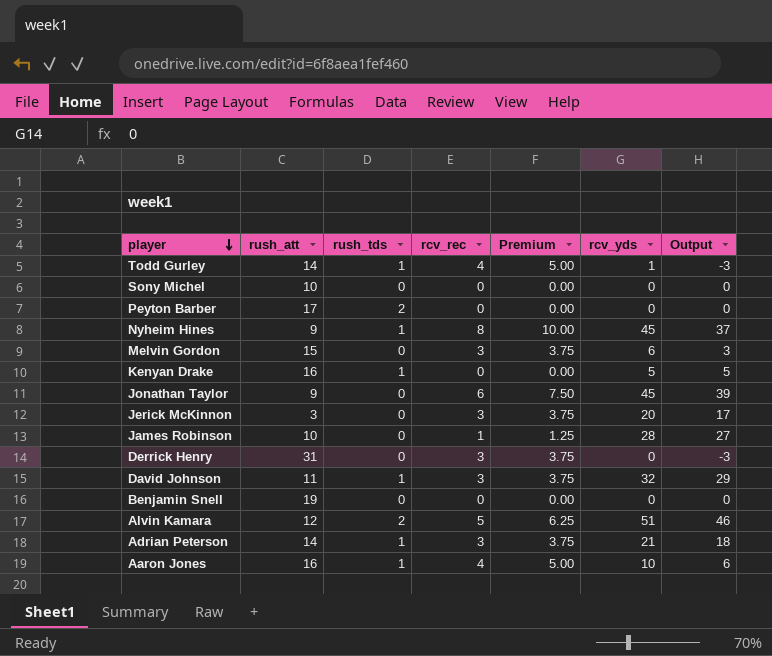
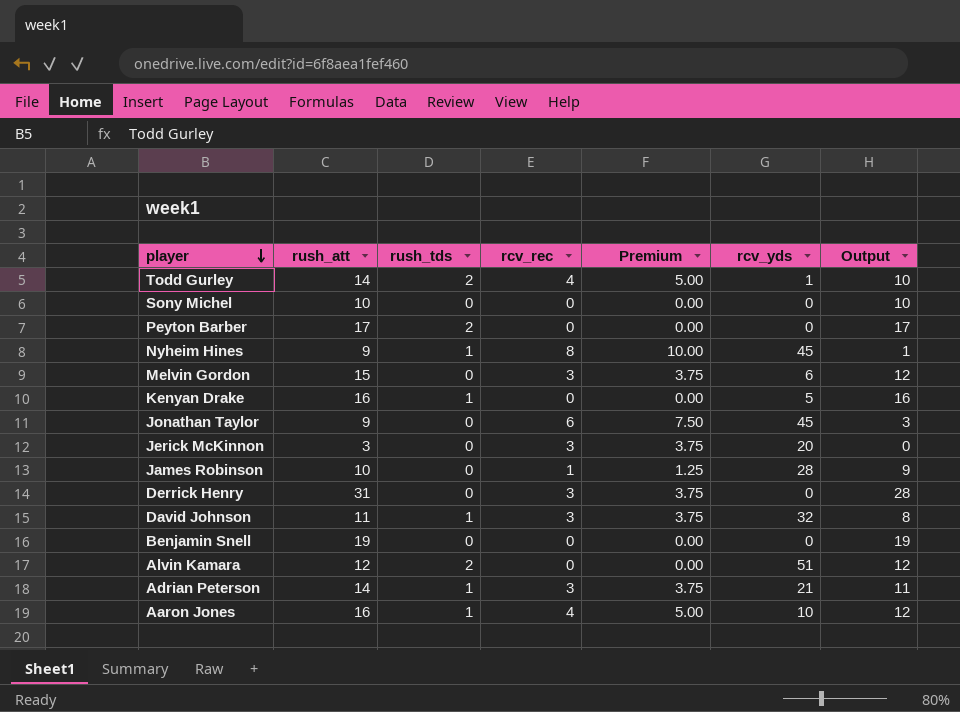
column Output | formula: [rcv_yds] - [rcv_rec] -> [rush_att] - [rcv_rec]
Todd Gurley | rush_tds: 1 -> 2
Alvin Kamara | rcv_rec: 5 -> 0
Alvin Kamara | Premium: 6.25 -> 0.00

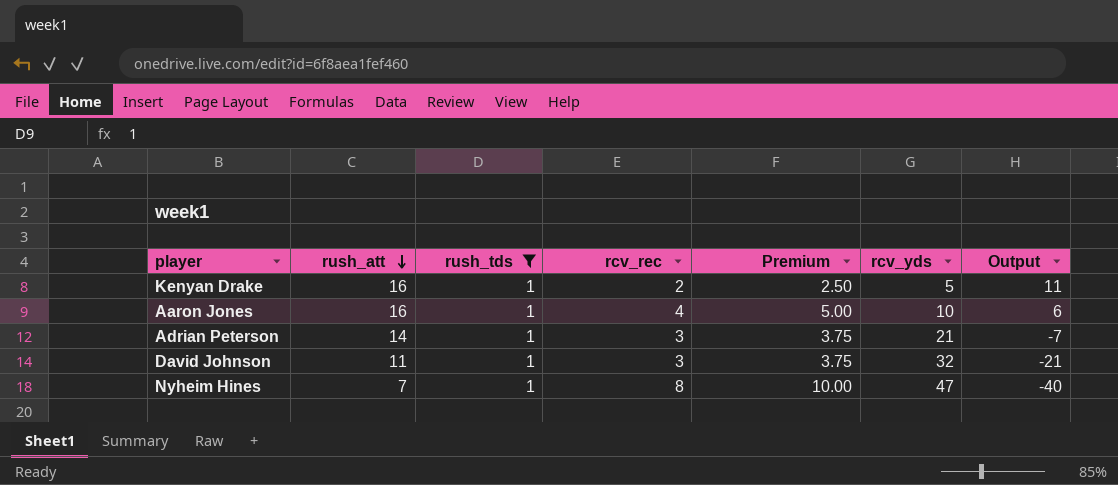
filter: none -> rush_tds = 1
row order: player descending -> rush_att descending
column Output | formula: [rush_att] - [rcv_rec] -> [rush_att] - [rcv_yds]
Kenyan Drake | rcv_rec: 0 -> 2
Kenyan Drake | Premium: 0.00 -> 2.50
Nyheim Hines | rush_att: 9 -> 7
Nyheim Hines | rcv_yds: 45 -> 47

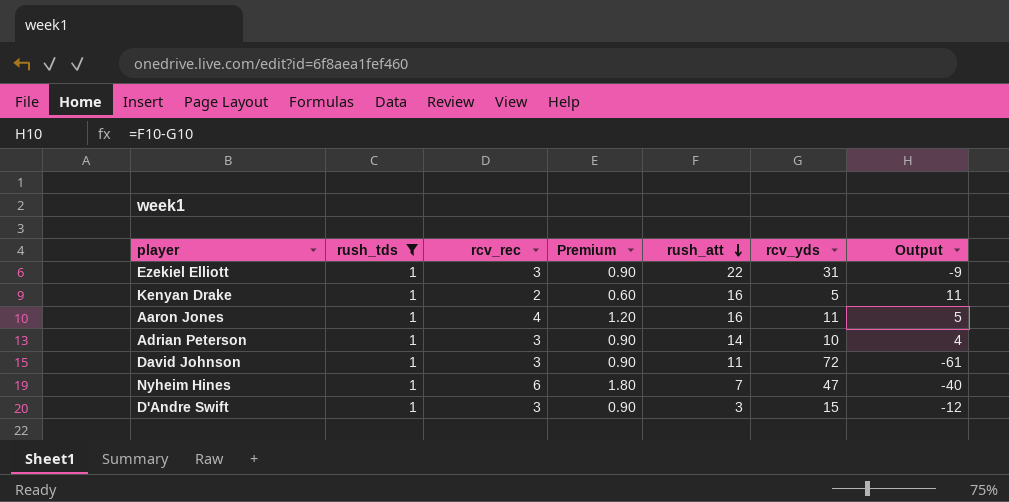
column Premium | formula: [rcv_rec] * 1.25 -> [rcv_rec] * 0.3
column rush_att | position: 2 -> 5
row Ezekiel Elliott: none -> 1 | 3 | 0.90 | 22 | 31 | -9
Aaron Jones | rcv_yds: 10 -> 11
Aaron Jones | Output: 6 -> 5
Adrian Peterson | rcv_yds: 21 -> 10
Adrian Peterson | Output: -7 -> 4
David Johnson | rcv_yds: 32 -> 72
David Johnson | Output: -21 -> -61
Nyheim Hines | rcv_rec: 8 -> 6
row D'Andre Swift: none -> 1 | 3 | 0.90 | 3 | 15 | -12

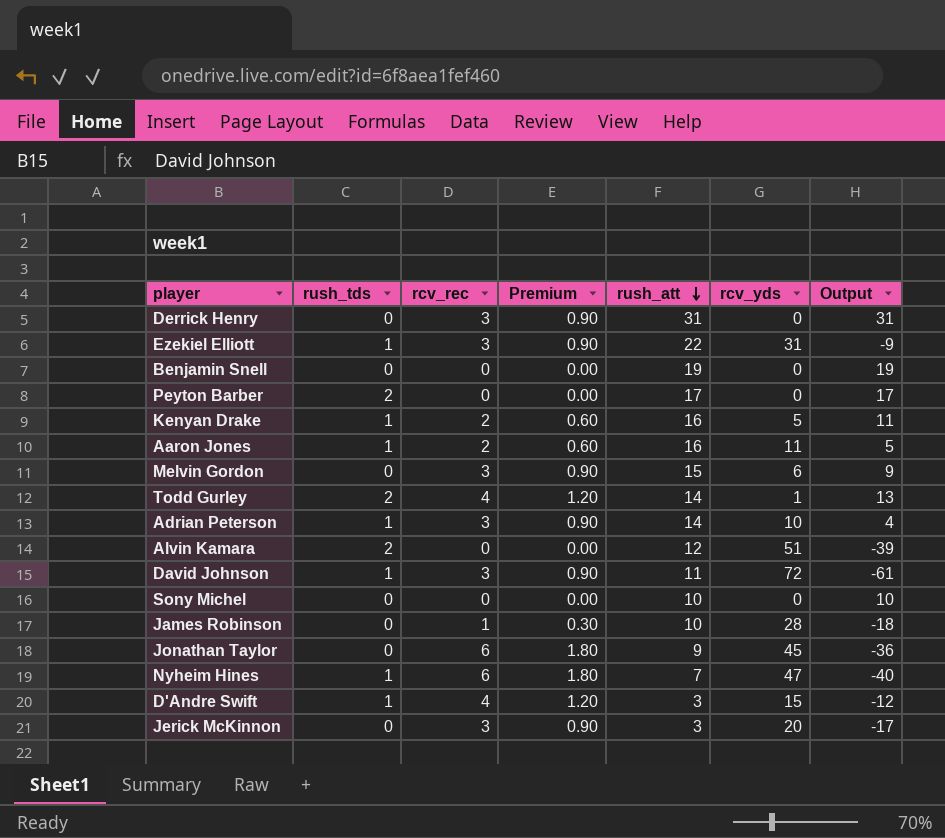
filter: rush_tds = 1 -> none
Aaron Jones | rcv_rec: 4 -> 2
Aaron Jones | Premium: 1.20 -> 0.60
D'Andre Swift | rcv_rec: 3 -> 4
D'Andre Swift | Premium: 0.90 -> 1.20

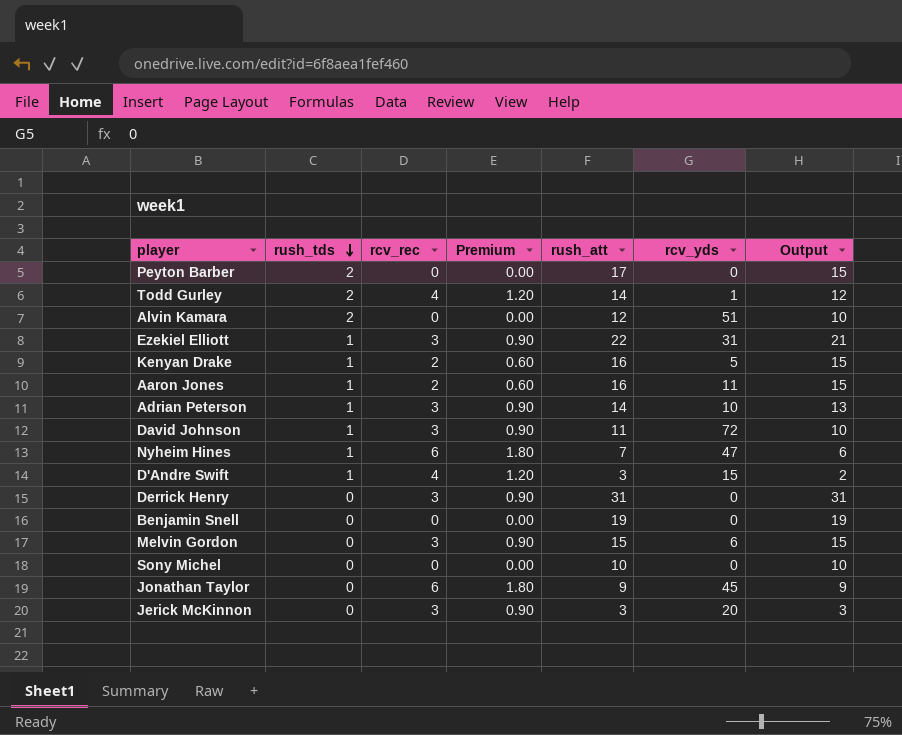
row order: rush_att descending -> rush_tds descending
column Output | formula: [rush_att] - [rcv_yds] -> [rush_att] - [rush_tds]
row James Robinson: 0 | 1 | 0.30 | 10 | 28 | -18 -> none

